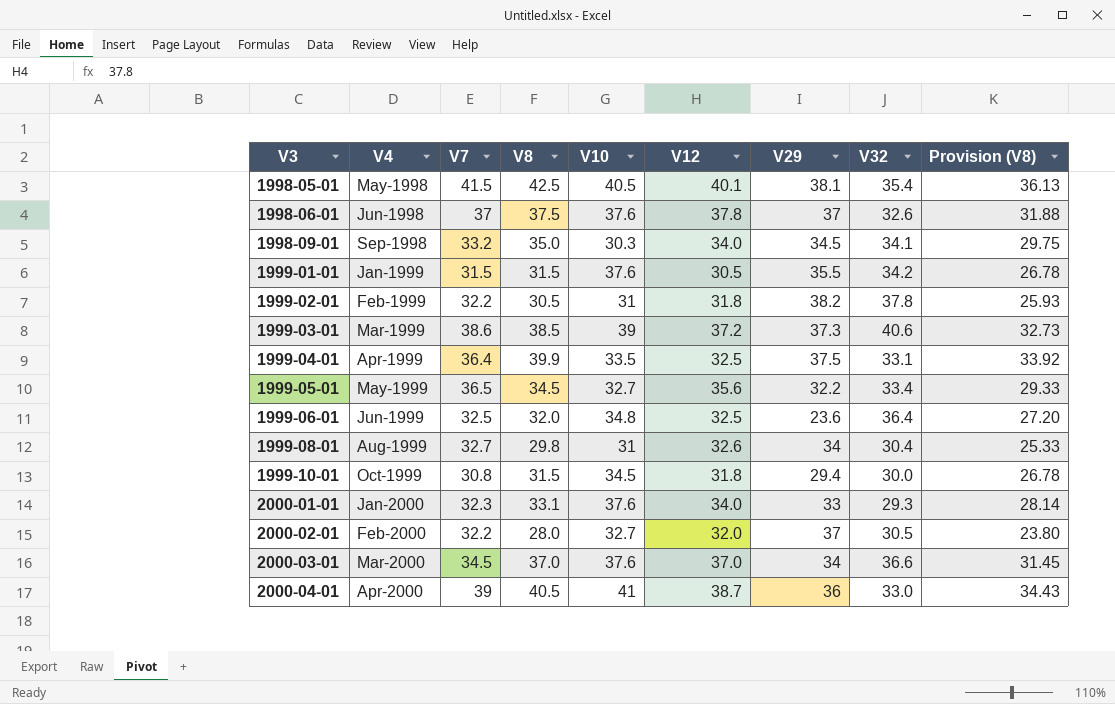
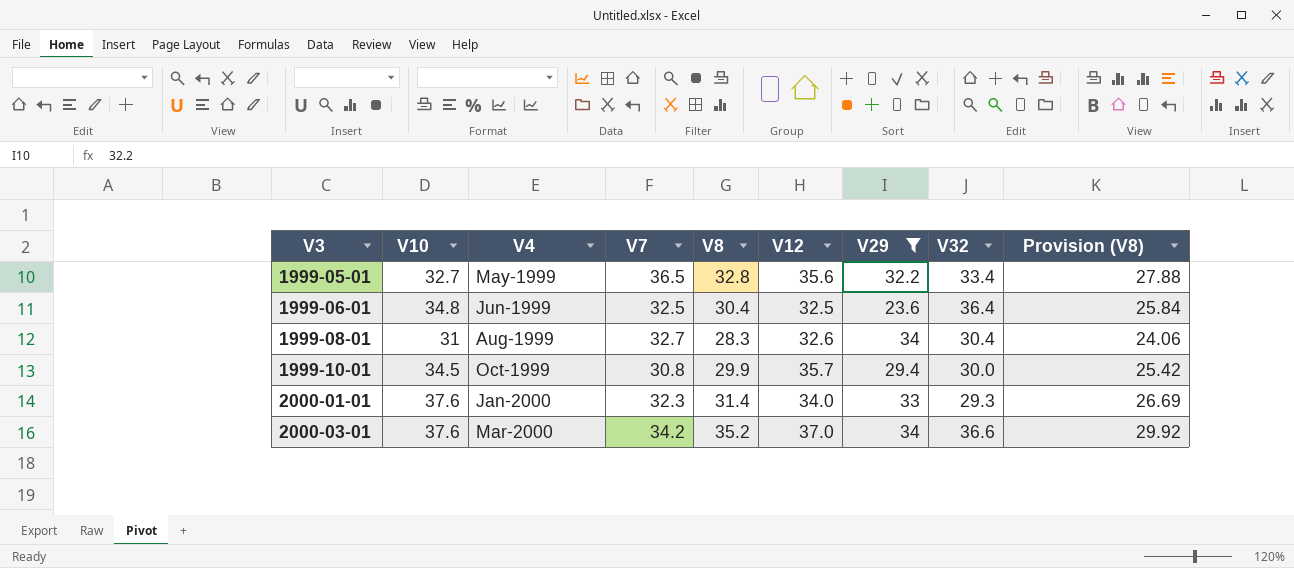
filter: none -> V29 <= 34
column V10 | position: 5 -> 2
1999-05-01 | V8: 34.5 -> 32.8
1999-05-01 | Provision (V8): 29.33 -> 27.88
1999-06-01 | V8: 32.0 -> 30.4
1999-06-01 | Provision (V8): 27.20 -> 25.84
1999-08-01 | V8: 29.8 -> 28.3
1999-08-01 | Provision (V8): 25.33 -> 24.06
1999-10-01 | V8: 31.5 -> 29.9
1999-10-01 | V12: 31.8 -> 35.7
1999-10-01 | Provision (V8): 26.78 -> 25.42
2000-01-01 | V8: 33.1 -> 31.4
2000-01-01 | Provision (V8): 28.14 -> 26.69
2000-03-01 | V7: 34.5 -> 34.2
2000-03-01 | V8: 37.0 -> 35.2
2000-03-01 | Provision (V8): 31.45 -> 29.92

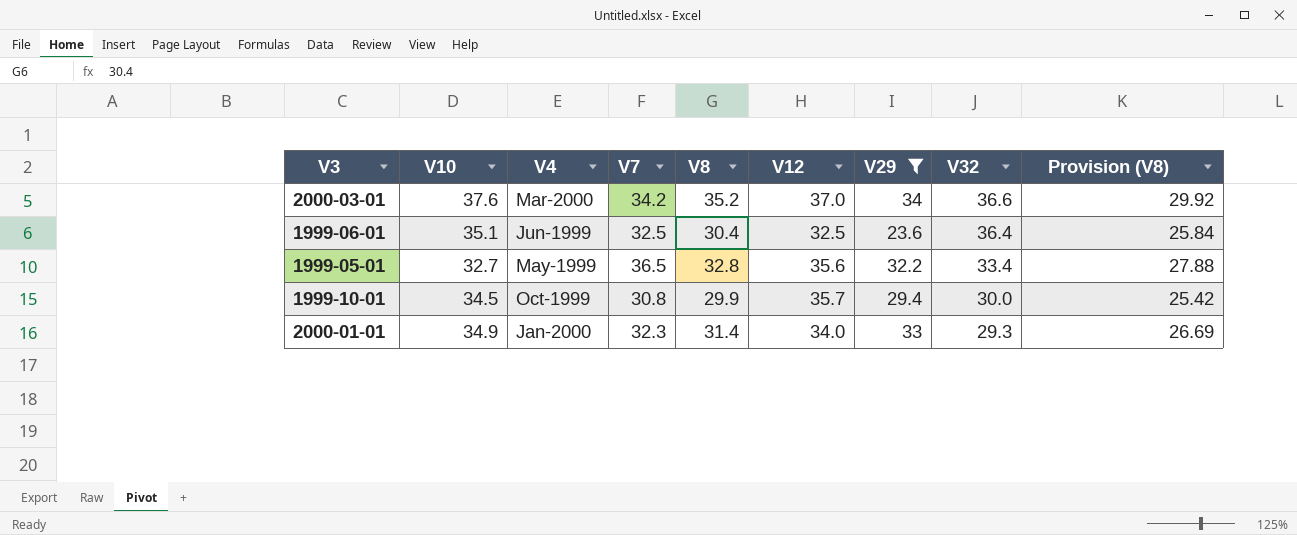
row order: V3 ascending -> V32 descending
row 1999-08-01: 31 | Aug-1999 | 32.7 | 28.3 | 32.6 | 34 | 30.4 | 24.06 -> none
1999-06-01 | V10: 34.8 -> 35.1
2000-01-01 | V10: 37.6 -> 34.9

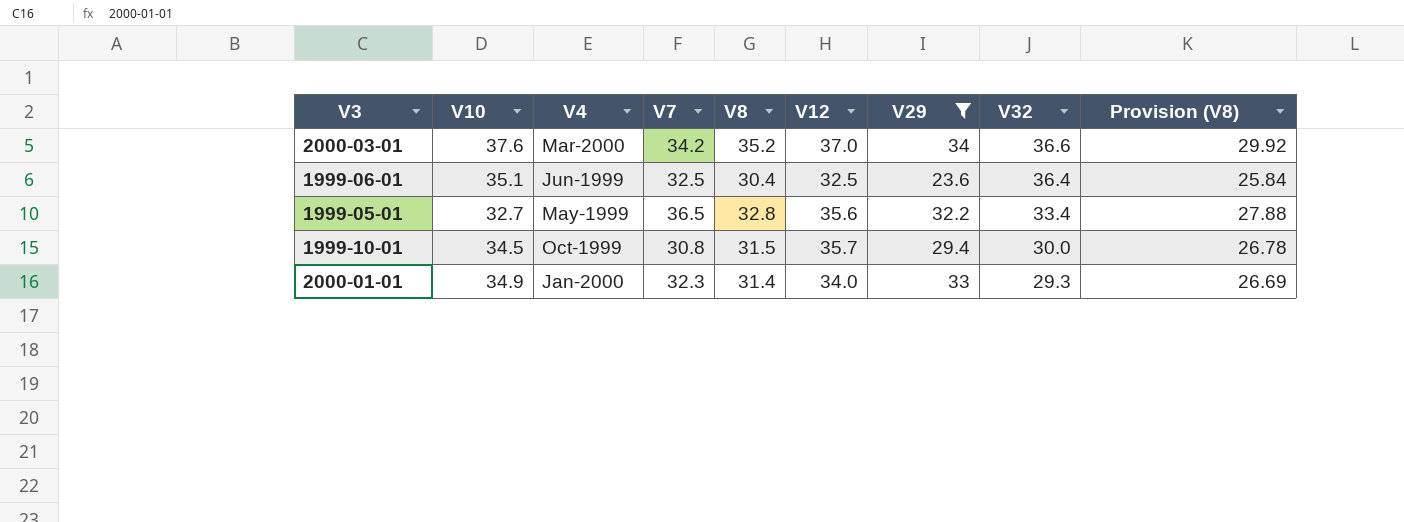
1999-10-01 | V8: 29.9 -> 31.5
1999-10-01 | Provision (V8): 25.42 -> 26.78

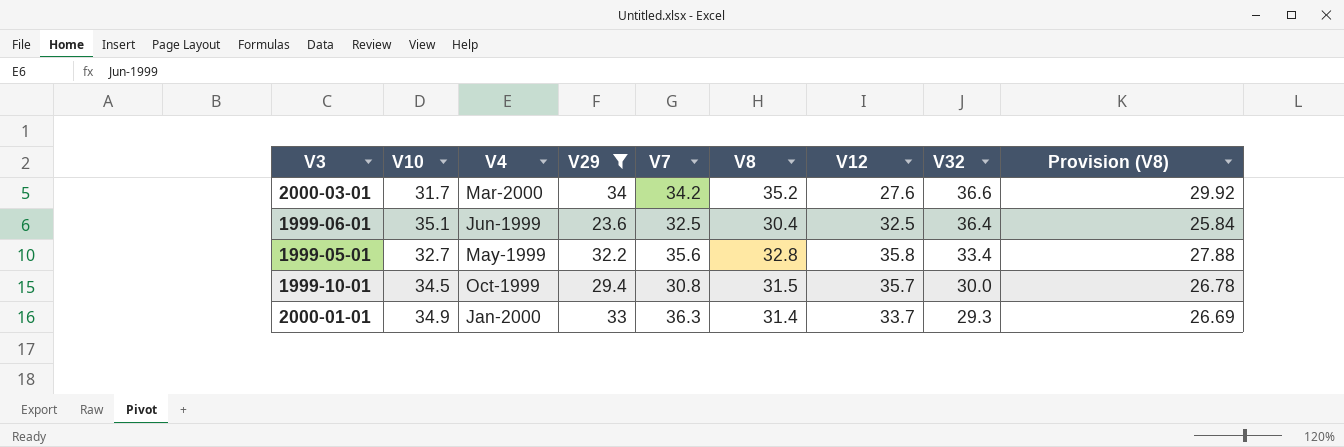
column V29 | position: 7 -> 4
2000-03-01 | V10: 37.6 -> 31.7
2000-03-01 | V12: 37.0 -> 27.6
1999-05-01 | V7: 36.5 -> 35.6
1999-05-01 | V12: 35.6 -> 35.8
2000-01-01 | V7: 32.3 -> 36.3
2000-01-01 | V12: 34.0 -> 33.7

